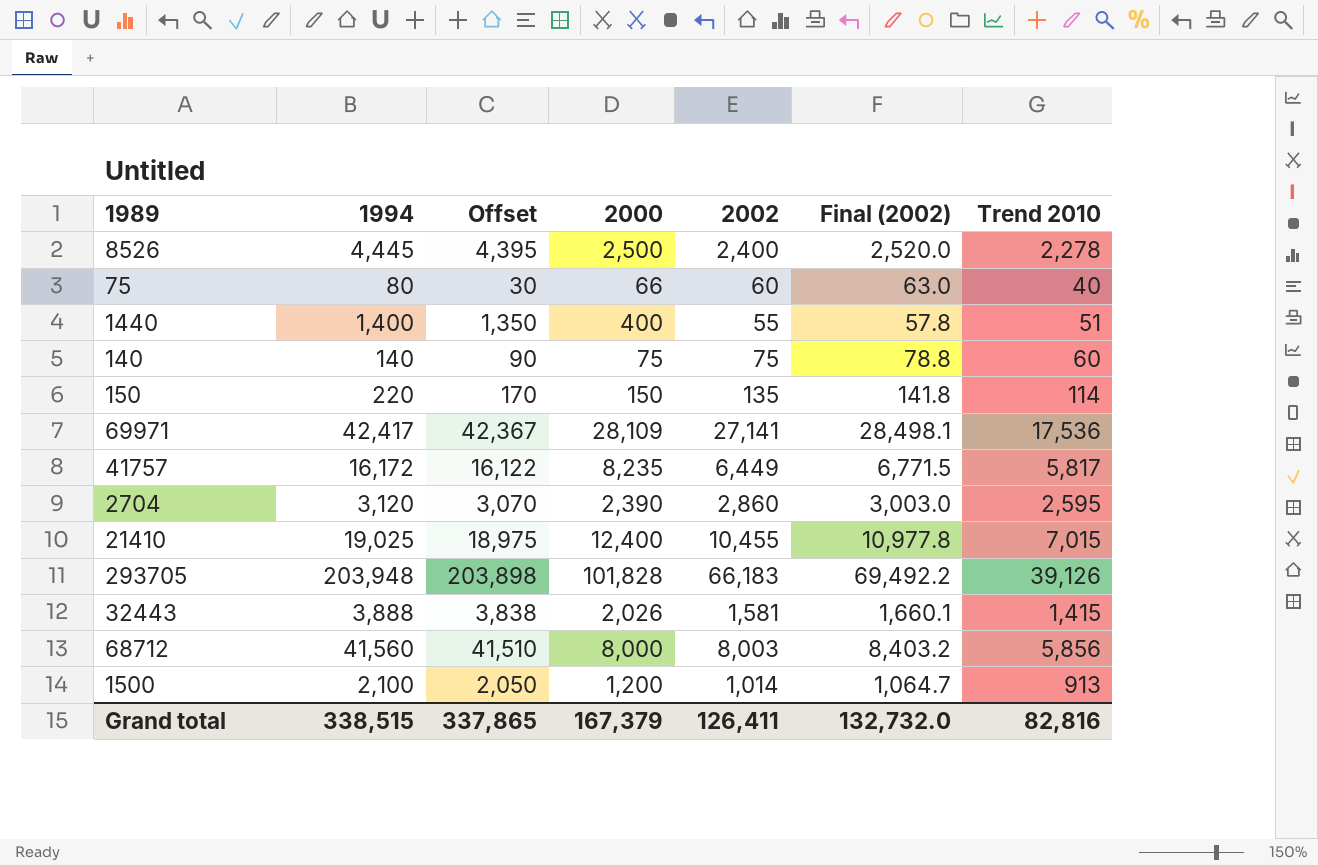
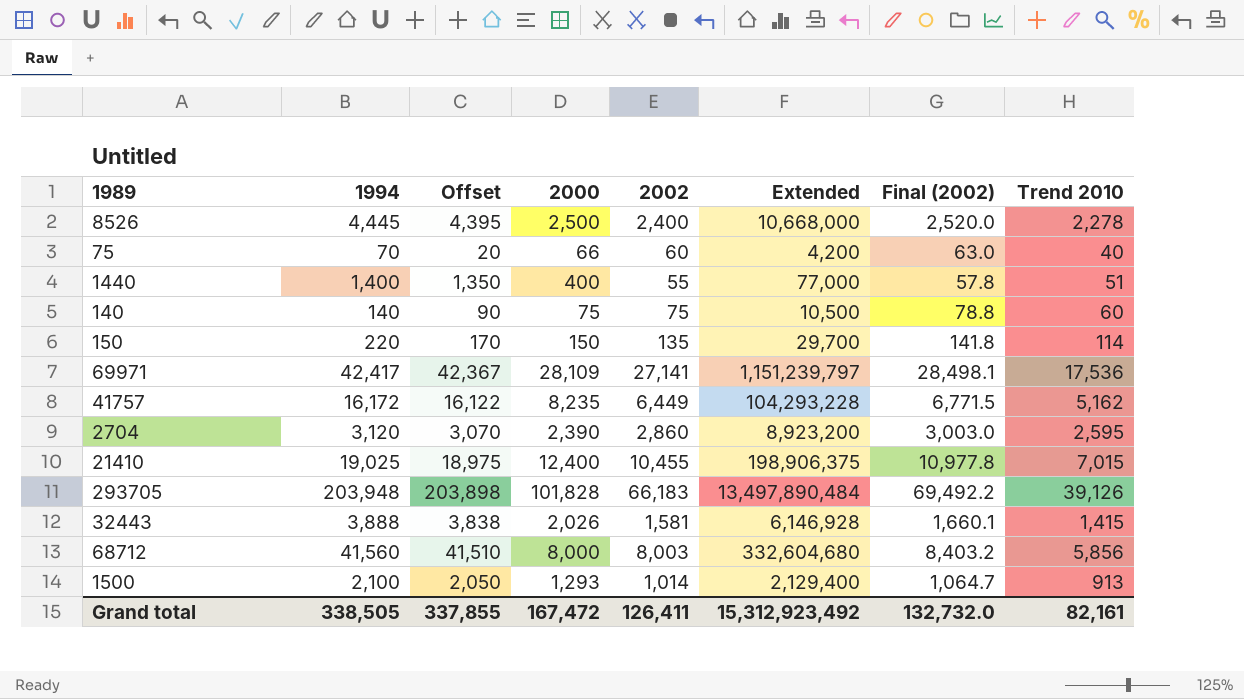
column Extended | formula: none -> [1994] * [2002]
75 | 1994: 80 -> 70
75 | Offset: 30 -> 20
41757 | Trend 2010: 5,817 -> 5,162
1500 | 2000: 1,200 -> 1,293
Grand total | 1994: 338,515 -> 338,505
Grand total | Offset: 337,865 -> 337,855
Grand total | 2000: 167,379 -> 167,472
Grand total | Trend 2010: 82,816 -> 82,161

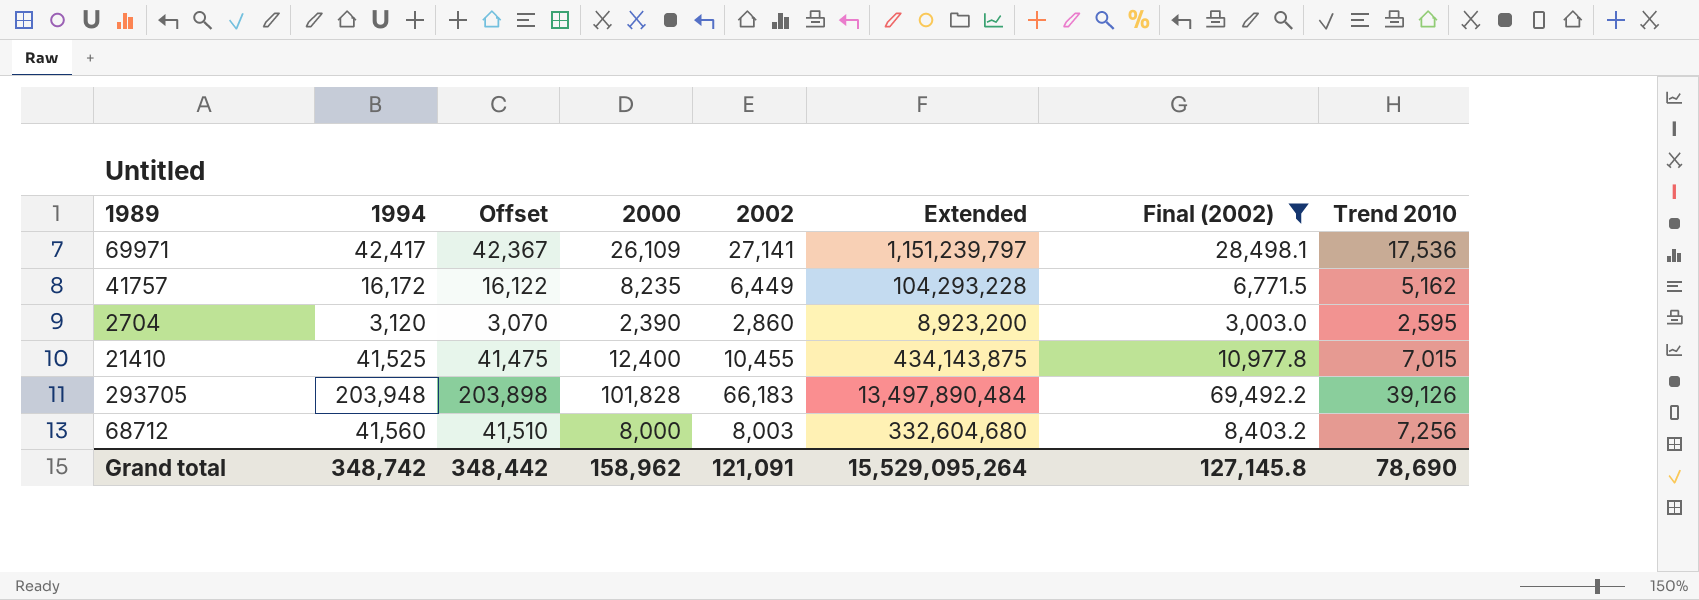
filter: none -> Final (2002) >= 3,003.0
69971 | 2000: 28,109 -> 26,109
21410 | 1994: 19,025 -> 41,525
21410 | Offset: 18,975 -> 41,475
21410 | Extended: 198,906,375 -> 434,143,875
68712 | Trend 2010: 5,856 -> 7,256
Grand total | 1994: 338,505 -> 348,742
Grand total | Offset: 337,855 -> 348,442
Grand total | 2000: 167,472 -> 158,962
Grand total | 2002: 126,411 -> 121,091
Grand total | Extended: 15,312,923,492 -> 15,529,095,264
Grand total | Final (2002): 132,732.0 -> 127,145.8
Grand total | Trend 2010: 82,161 -> 78,690

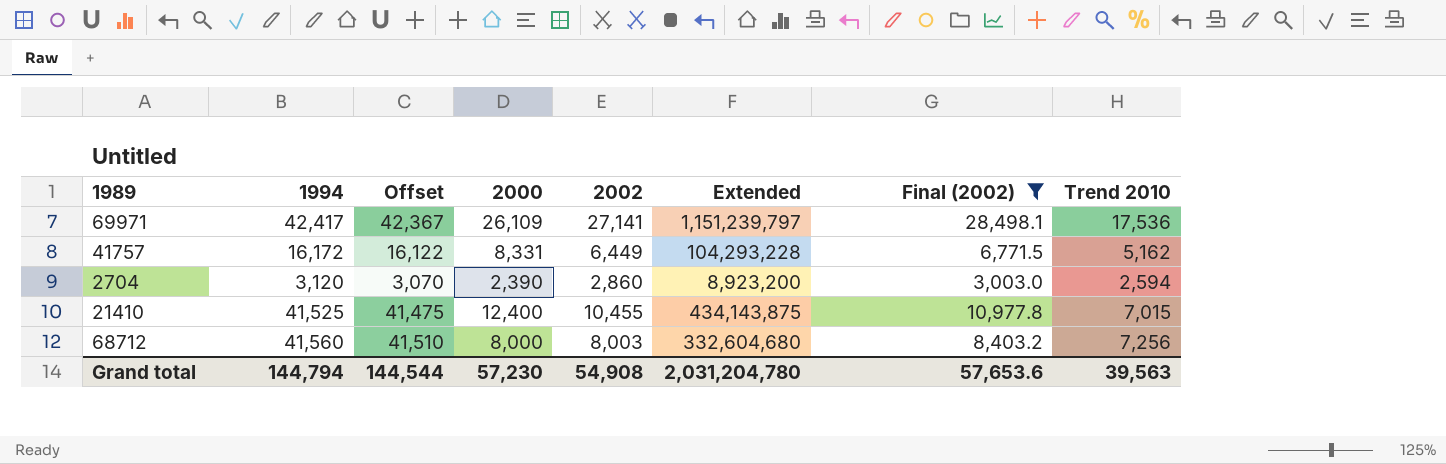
row 293705: 203,948 | 203,898 | 101,828 | 66,183 | 13,497,890,484 | 69,492.2 | 39,126 -> none
41757 | 2000: 8,235 -> 8,331
2704 | Trend 2010: 2,595 -> 2,594
Grand total | 1994: 348,742 -> 144,794
Grand total | Offset: 348,442 -> 144,544
Grand total | 2000: 158,962 -> 57,230
Grand total | 2002: 121,091 -> 54,908
Grand total | Extended: 15,529,095,264 -> 2,031,204,780
Grand total | Final (2002): 127,145.8 -> 57,653.6
Grand total | Trend 2010: 78,690 -> 39,563

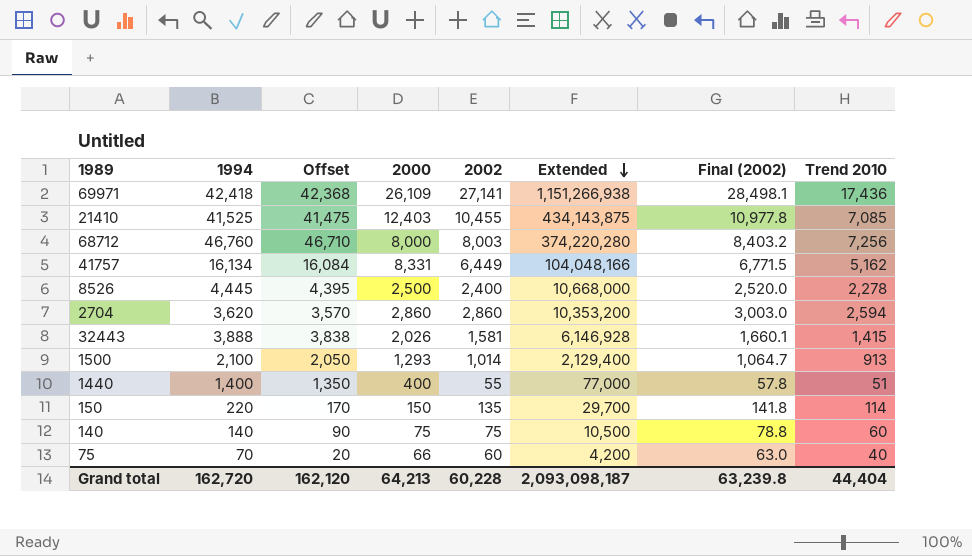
filter: Final (2002) >= 3,003.0 -> none
row order: none -> Extended descending
69971 | 1994: 42,417 -> 42,418
69971 | Offset: 42,367 -> 42,368
69971 | Extended: 1,151,239,797 -> 1,151,266,938
69971 | Trend 2010: 17,536 -> 17,436
21410 | 2000: 12,400 -> 12,403
21410 | Trend 2010: 7,015 -> 7,085
68712 | 1994: 41,560 -> 46,760
68712 | Offset: 41,510 -> 46,710
68712 | Extended: 332,604,680 -> 374,220,280
41757 | 1994: 16,172 -> 16,134
41757 | Offset: 16,122 -> 16,084
41757 | Extended: 104,293,228 -> 104,048,166
2704 | 1994: 3,120 -> 3,620
2704 | Offset: 3,070 -> 3,570
2704 | 2000: 2,390 -> 2,860
2704 | Extended: 8,923,200 -> 10,353,200
Grand total | 1994: 144,794 -> 162,720
Grand total | Offset: 144,544 -> 162,120
Grand total | 2000: 57,230 -> 64,213
Grand total | 2002: 54,908 -> 60,228
Grand total | Extended: 2,031,204,780 -> 2,093,098,187
Grand total | Final (2002): 57,653.6 -> 63,239.8
Grand total | Trend 2010: 39,563 -> 44,404

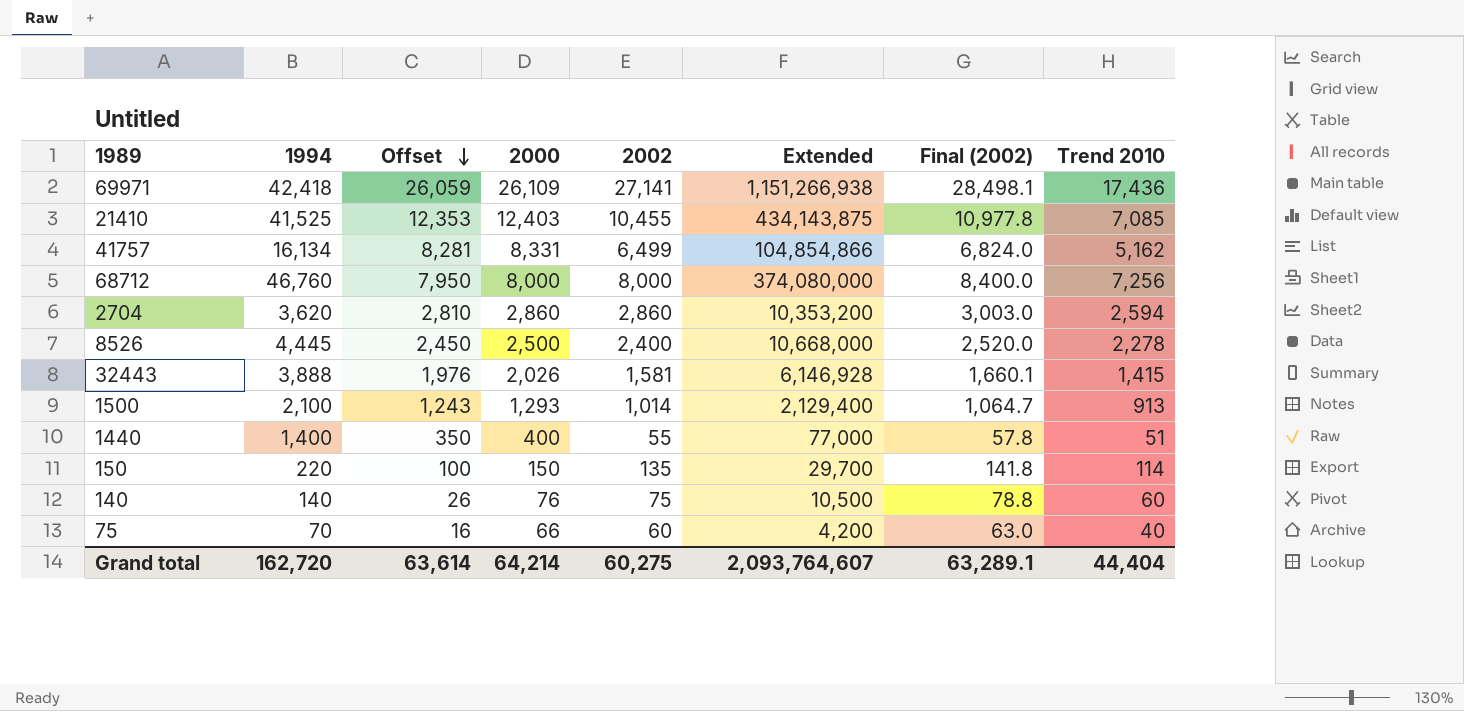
row order: Extended descending -> Offset descending
column Offset | formula: [1994] - 50 -> [2000] - 50
41757 | 2002: 6,449 -> 6,499
41757 | Extended: 104,048,166 -> 104,854,866
41757 | Final (2002): 6,771.5 -> 6,824.0
68712 | 2002: 8,003 -> 8,000
68712 | Extended: 374,220,280 -> 374,080,000
68712 | Final (2002): 8,403.2 -> 8,400.0
140 | 2000: 75 -> 76
Grand total | Offset: 162,120 -> 63,614
Grand total | 2000: 64,213 -> 64,214
Grand total | 2002: 60,228 -> 60,275
Grand total | Extended: 2,093,098,187 -> 2,093,764,607
Grand total | Final (2002): 63,239.8 -> 63,289.1

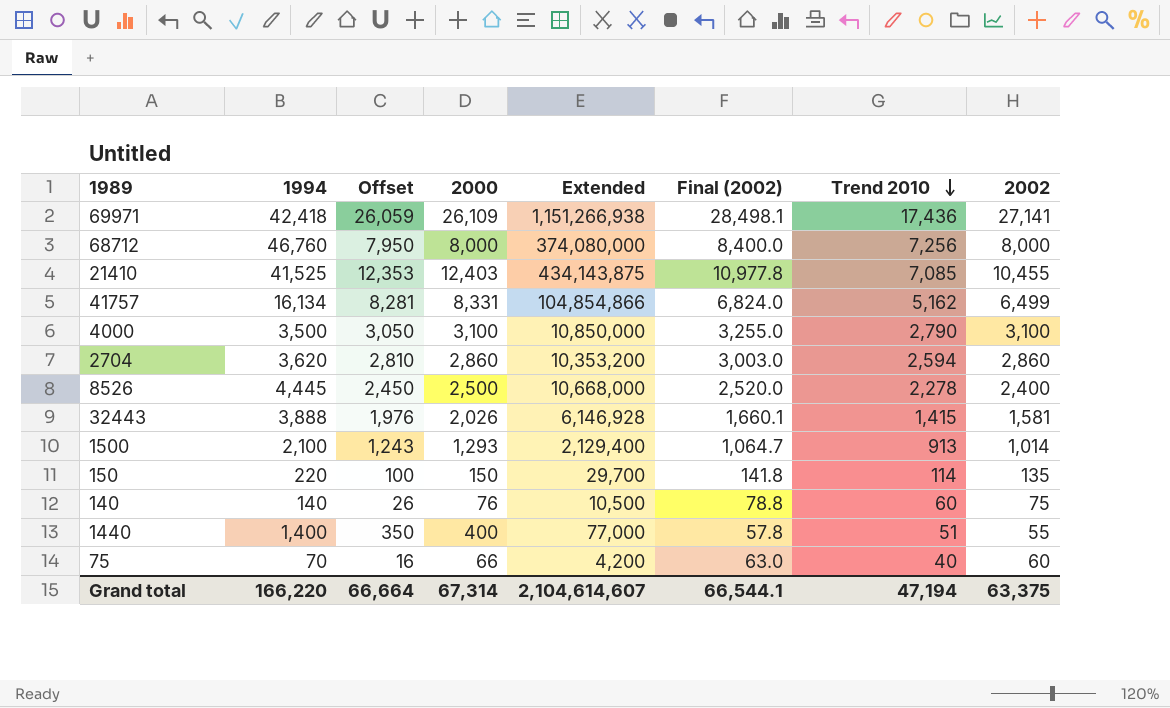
row order: Offset descending -> Trend 2010 descending
column 2002 | position: 5 -> 8
row 4000: none -> 3,500 | 3,050 | 3,100 | 10,850,000 | 3,255.0 | 2,790 | 3,100
Grand total | 1994: 162,720 -> 166,220
Grand total | Offset: 63,614 -> 66,664
Grand total | 2000: 64,214 -> 67,314
Grand total | Extended: 2,093,764,607 -> 2,104,614,607
Grand total | Final (2002): 63,289.1 -> 66,544.1
Grand total | Trend 2010: 44,404 -> 47,194
Grand total | 2002: 60,275 -> 63,375

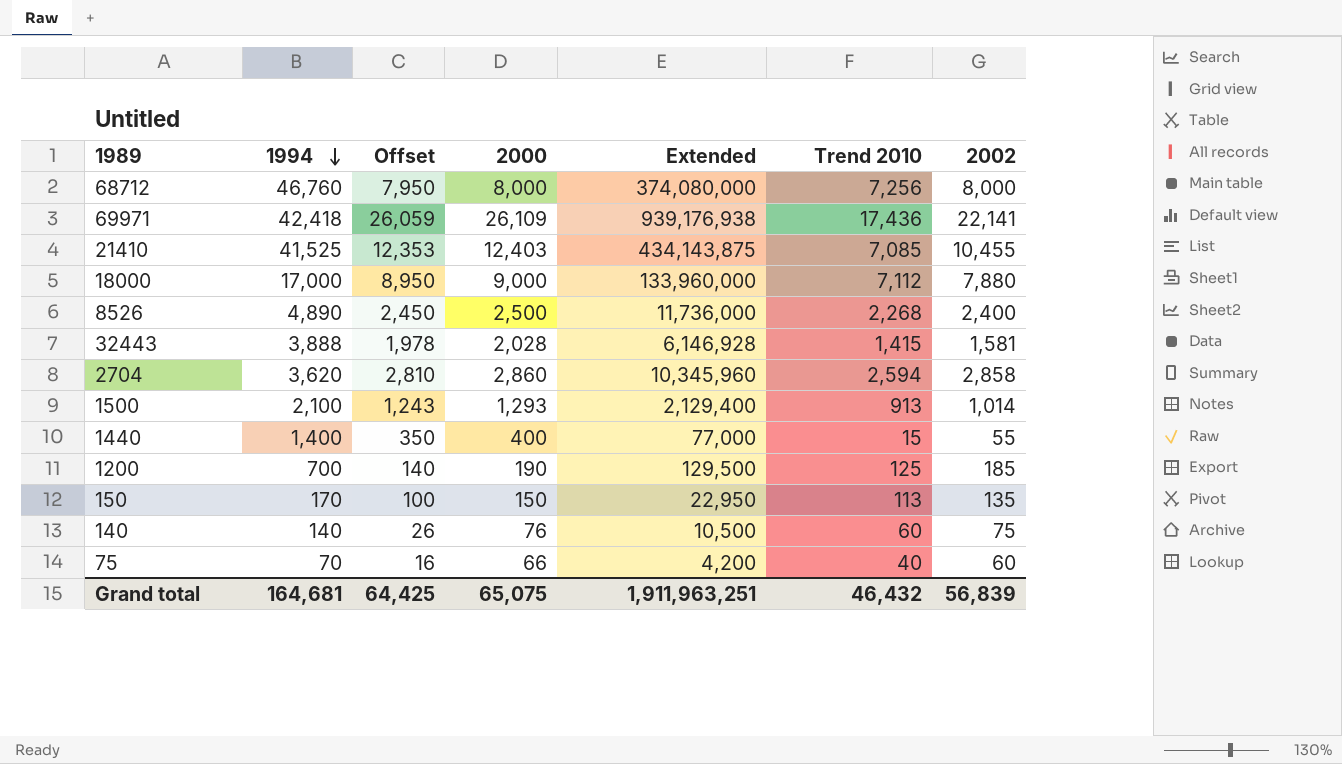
row order: Trend 2010 descending -> 1994 descending
column Final (2002) | formula: [2002] * 1.05 -> none
row 41757: 16,134 | 8,281 | 8,331 | 104,854,866 | 6,824.0 | 5,162 | 6,499 -> none
row 4000: 3,500 | 3,050 | 3,100 | 10,850,000 | 3,255.0 | 2,790 | 3,100 -> none
69971 | Extended: 1,151,266,938 -> 939,176,938
69971 | 2002: 27,141 -> 22,141
row 18000: none -> 17,000 | 8,950 | 9,000 | 133,960,000 | 7,112 | 7,880
8526 | 1994: 4,445 -> 4,890
8526 | Extended: 10,668,000 -> 11,736,000
8526 | Trend 2010: 2,278 -> 2,268
32443 | Offset: 1,976 -> 1,978
32443 | 2000: 2,026 -> 2,028
2704 | Extended: 10,353,200 -> 10,345,960
2704 | 2002: 2,860 -> 2,858
1440 | Trend 2010: 51 -> 15
row 1200: none -> 700 | 140 | 190 | 129,500 | 125 | 185
150 | 1994: 220 -> 170
150 | Extended: 29,700 -> 22,950
150 | Trend 2010: 114 -> 113
Grand total | 1994: 166,220 -> 164,681
Grand total | Offset: 66,664 -> 64,425
Grand total | 2000: 67,314 -> 65,075
Grand total | Extended: 2,104,614,607 -> 1,911,963,251
Grand total | Trend 2010: 47,194 -> 46,432
Grand total | 2002: 63,375 -> 56,839

